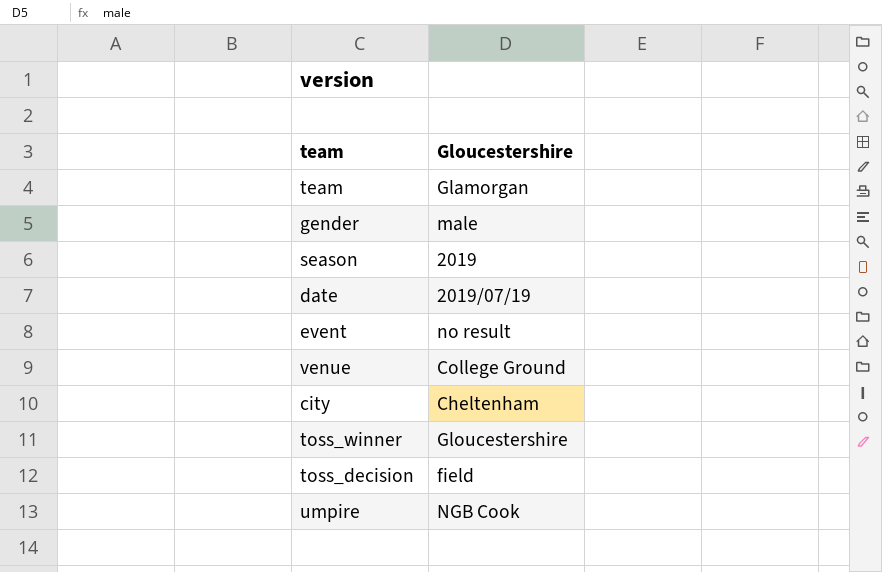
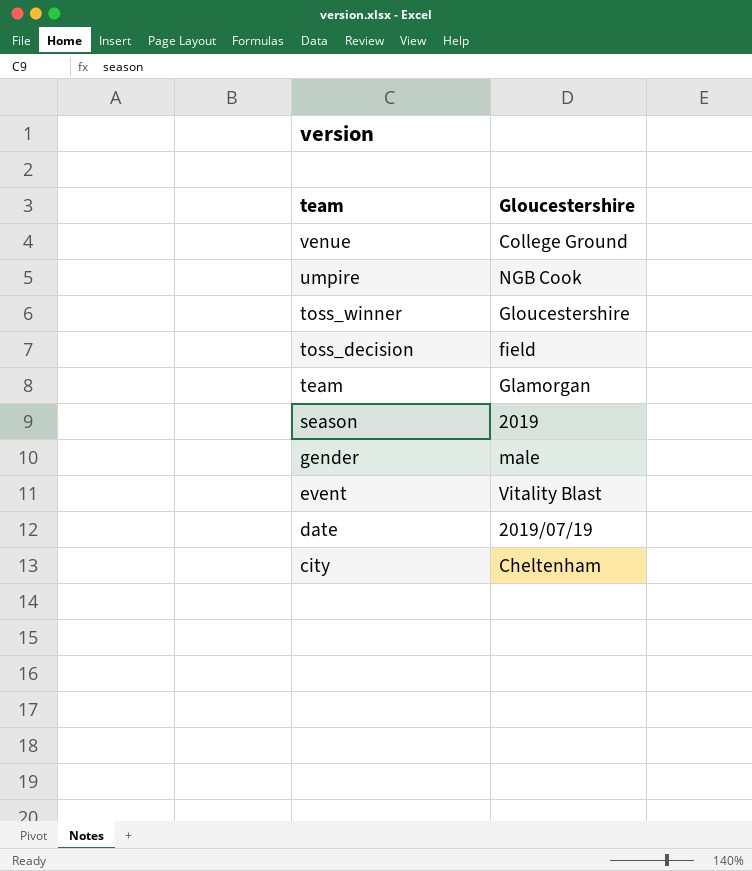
row order: none -> team descending
event | Gloucestershire: no result -> Vitality Blast

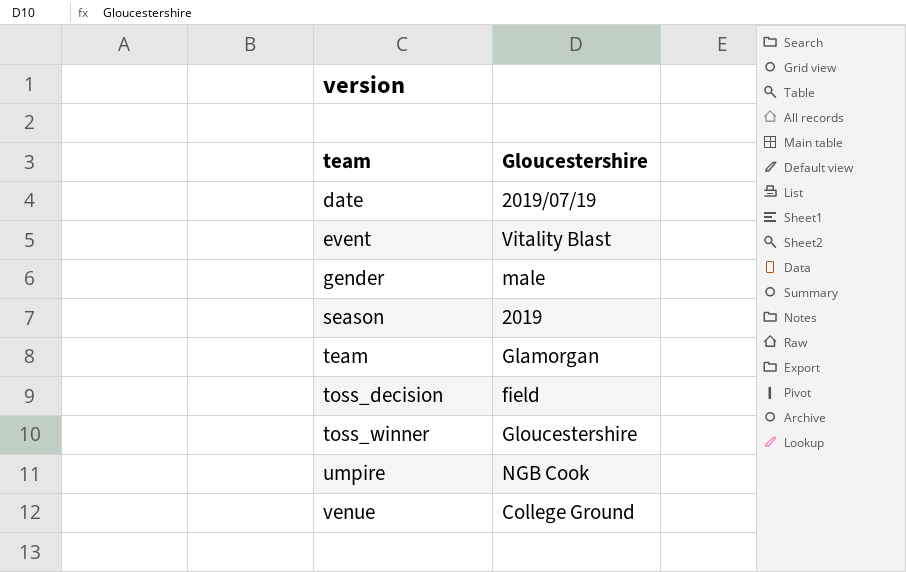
row order: team descending -> team ascending
row city: Cheltenham -> none

